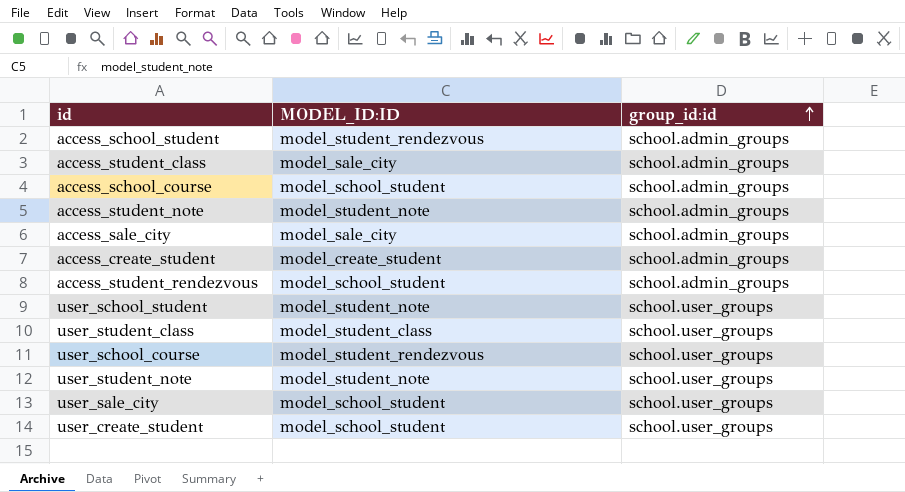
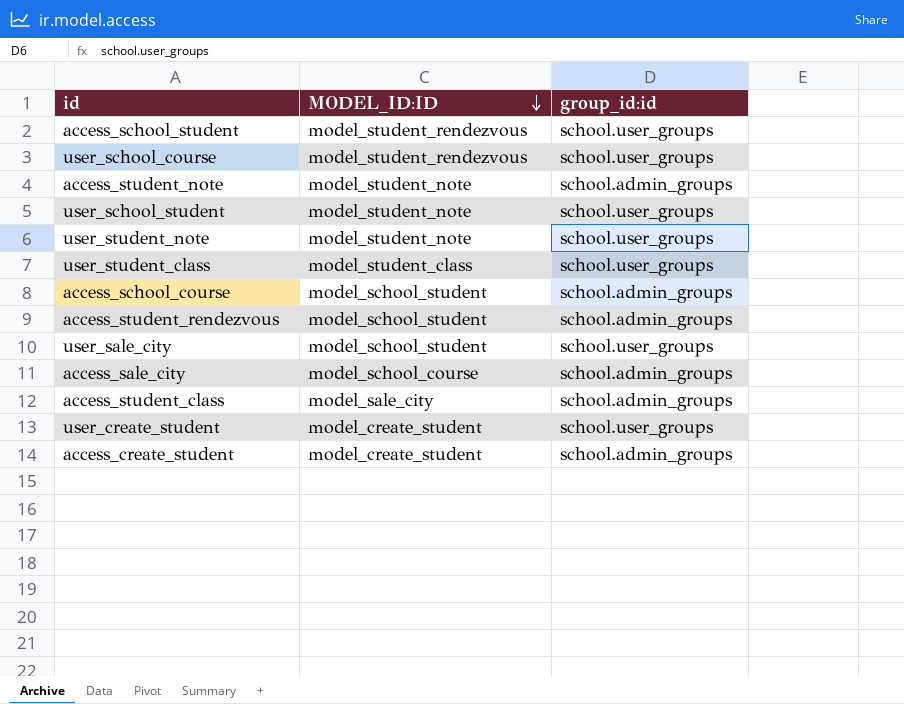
row order: group_id:id ascending -> MODEL_ID:ID descending
access_school_student | group_id:id: school.admin_groups -> school.user_groups
access_sale_city | MODEL_ID:ID: model_sale_city -> model_school_course
user_create_student | MODEL_ID:ID: model_school_student -> model_create_student

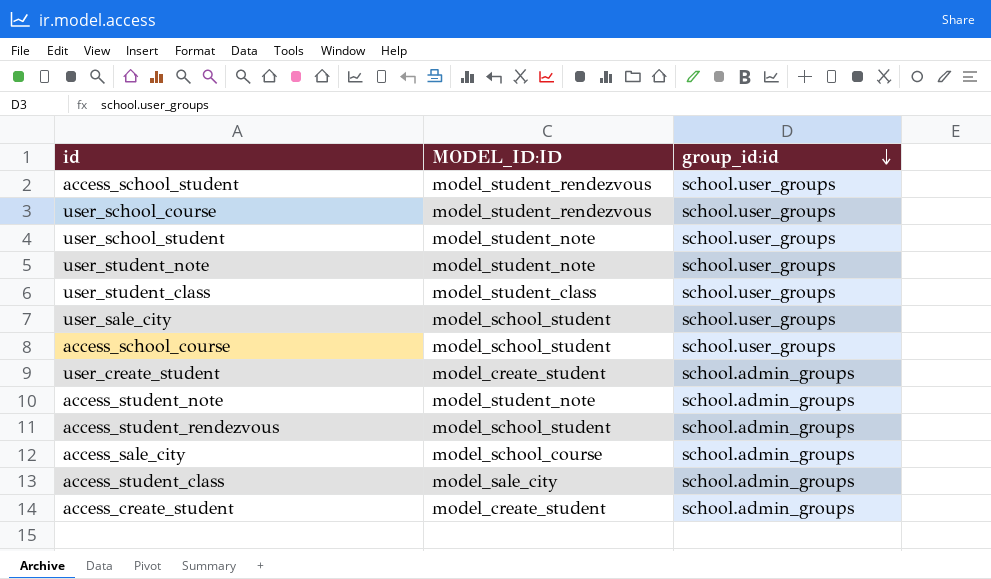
row order: MODEL_ID:ID descending -> group_id:id descending
access_school_course | group_id:id: school.admin_groups -> school.user_groups
user_create_student | group_id:id: school.user_groups -> school.admin_groups

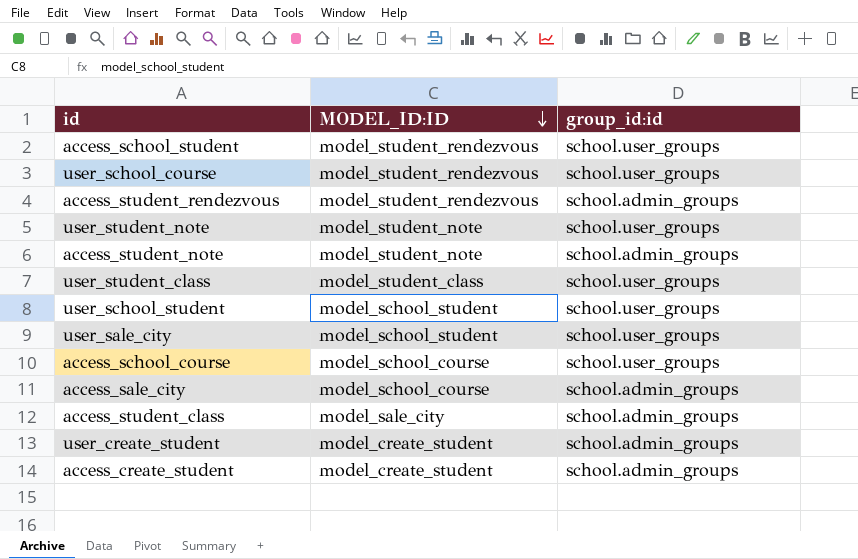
row order: group_id:id descending -> MODEL_ID:ID descending
access_student_rendezvous | MODEL_ID:ID: model_school_student -> model_student_rendezvous
user_school_student | MODEL_ID:ID: model_student_note -> model_school_student
access_school_course | MODEL_ID:ID: model_school_student -> model_school_course

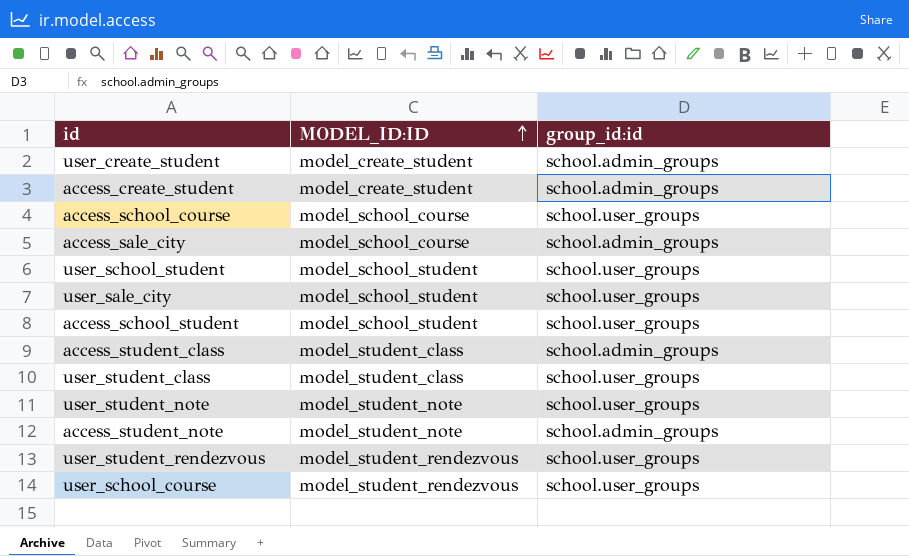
row order: MODEL_ID:ID descending -> MODEL_ID:ID ascending
row access_student_rendezvous: model_student_rendezvous | school.admin_groups -> none
access_school_student | MODEL_ID:ID: model_student_rendezvous -> model_school_student
access_student_class | MODEL_ID:ID: model_sale_city -> model_student_class
row user_student_rendezvous: none -> model_student_rendezvous | school.user_groups

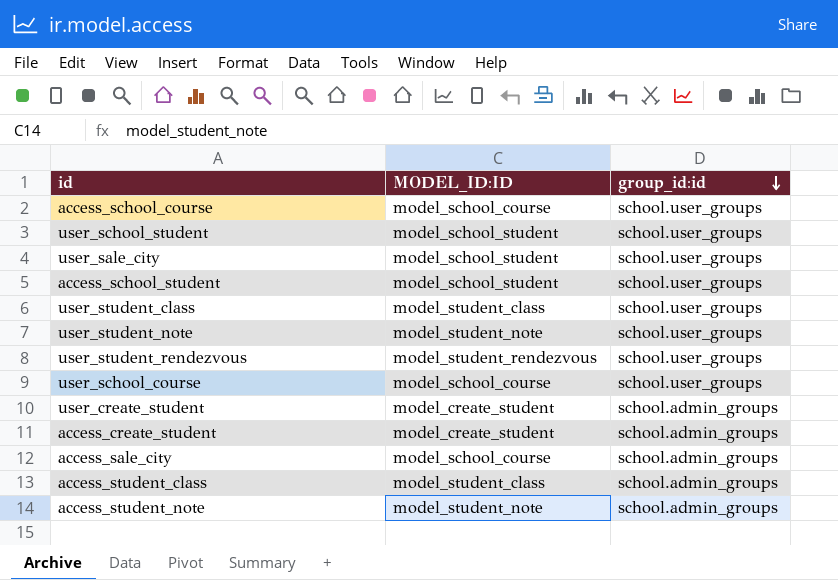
row order: MODEL_ID:ID ascending -> group_id:id descending
user_school_course | MODEL_ID:ID: model_student_rendezvous -> model_school_course

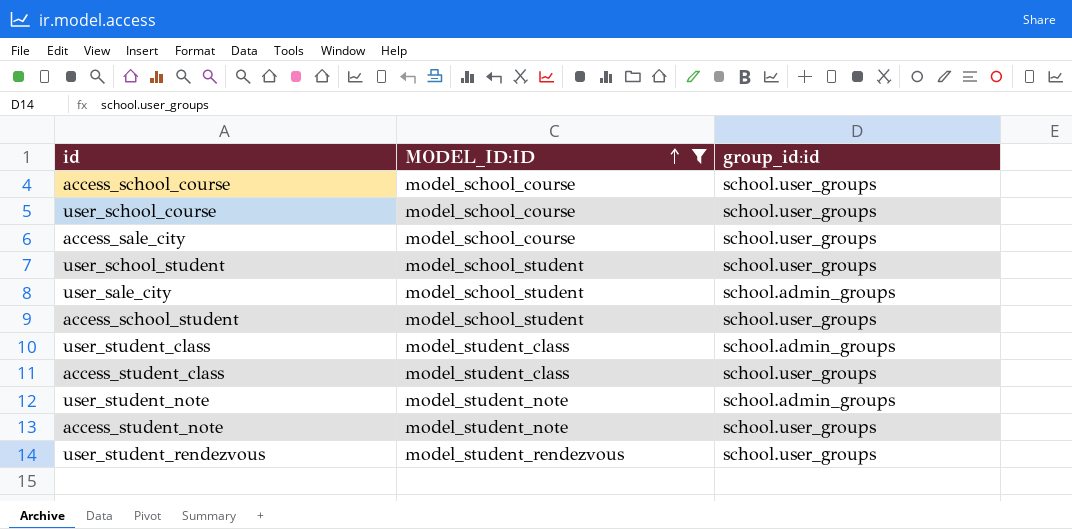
filter: none -> MODEL_ID:ID != model_create_student
row order: group_id:id descending -> MODEL_ID:ID ascending
access_sale_city | group_id:id: school.admin_groups -> school.user_groups
user_sale_city | group_id:id: school.user_groups -> school.admin_groups
user_student_class | group_id:id: school.user_groups -> school.admin_groups
access_student_class | group_id:id: school.admin_groups -> school.user_groups
user_student_note | group_id:id: school.user_groups -> school.admin_groups
access_student_note | group_id:id: school.admin_groups -> school.user_groups

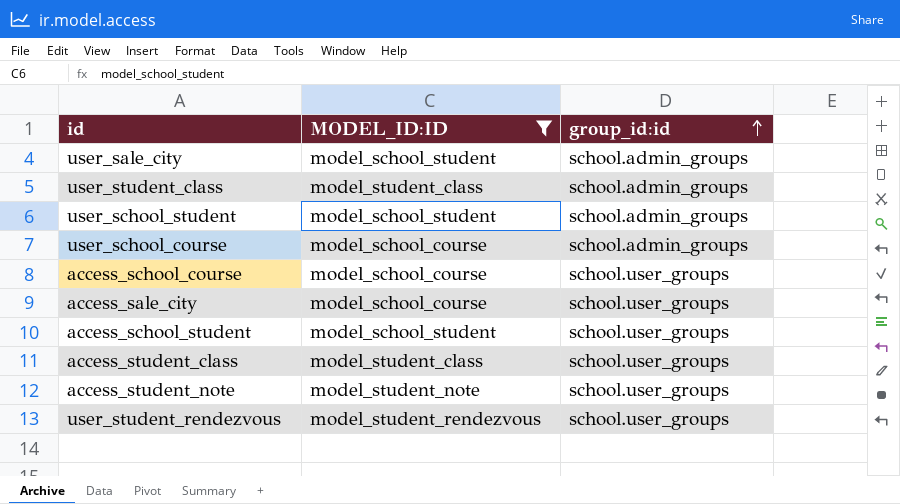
row order: MODEL_ID:ID ascending -> group_id:id ascending
row user_student_note: model_student_note | school.admin_groups -> none
user_school_student | group_id:id: school.user_groups -> school.admin_groups
user_school_course | group_id:id: school.user_groups -> school.admin_groups

